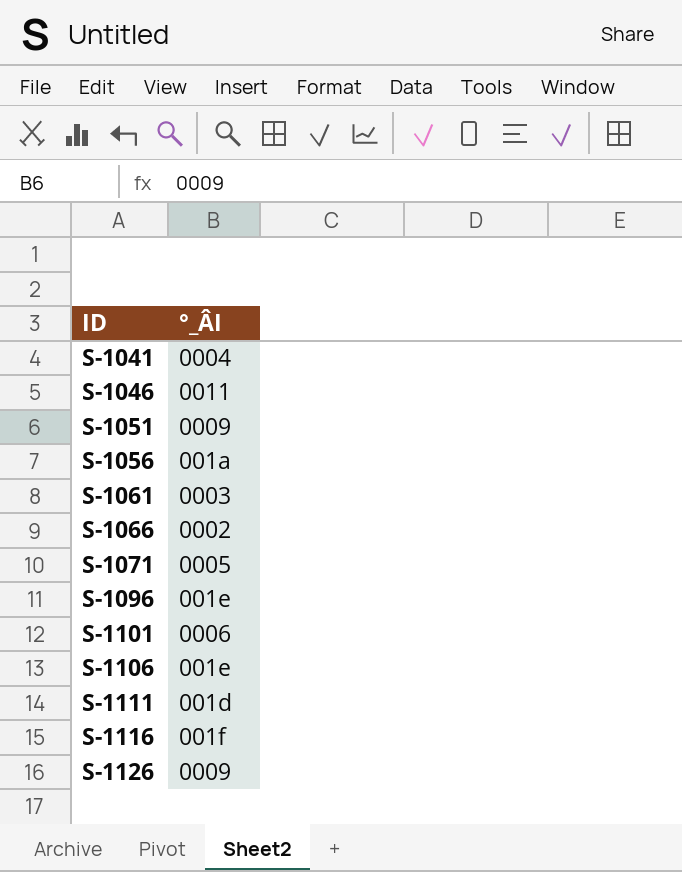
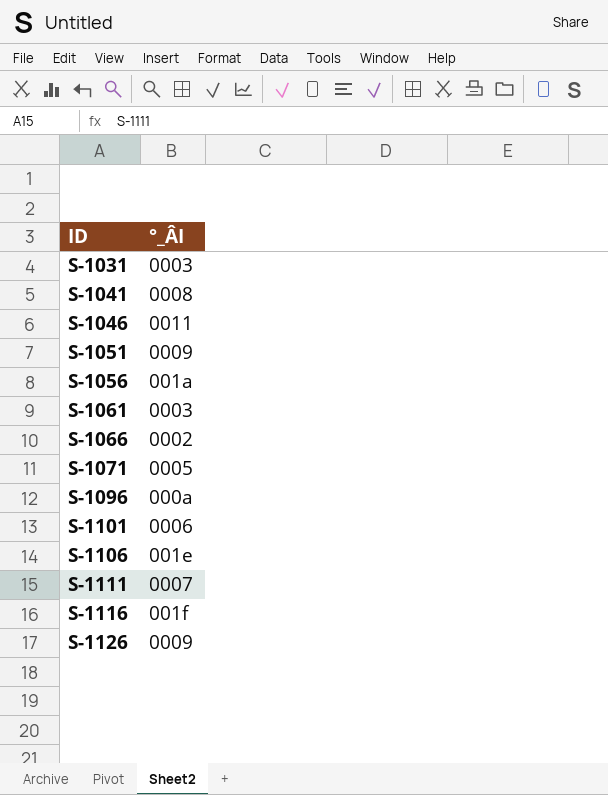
row S-1031: none -> 0003
S-1041 | °_ÂI: 0004 -> 0008
S-1096 | °_ÂI: 001e -> 000a
S-1111 | °_ÂI: 001d -> 0007

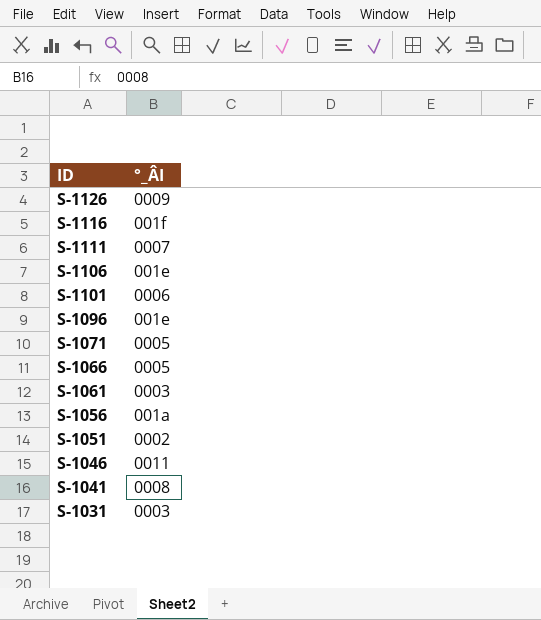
row order: ID ascending -> ID descending
S-1096 | °_ÂI: 000a -> 001e
S-1066 | °_ÂI: 0002 -> 0005
S-1051 | °_ÂI: 0009 -> 0002

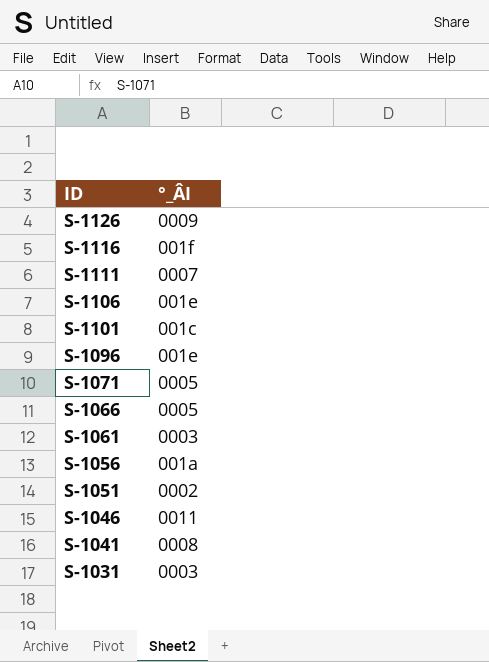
S-1101 | °_ÂI: 0006 -> 001c

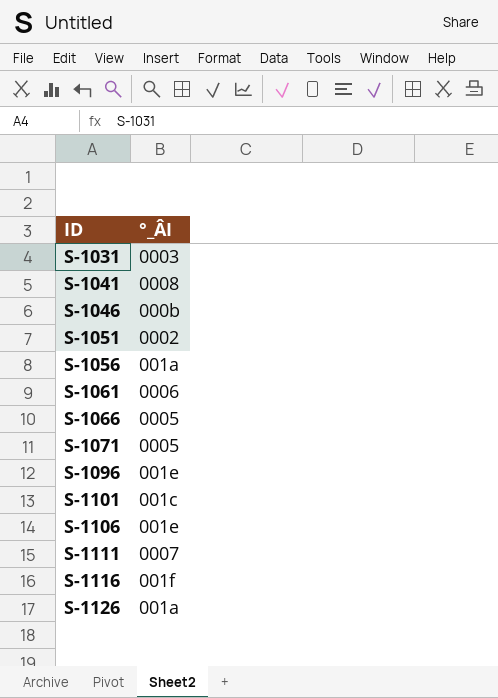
row order: ID descending -> ID ascending
S-1046 | °_ÂI: 0011 -> 000b
S-1061 | °_ÂI: 0003 -> 0006
S-1126 | °_ÂI: 0009 -> 001a

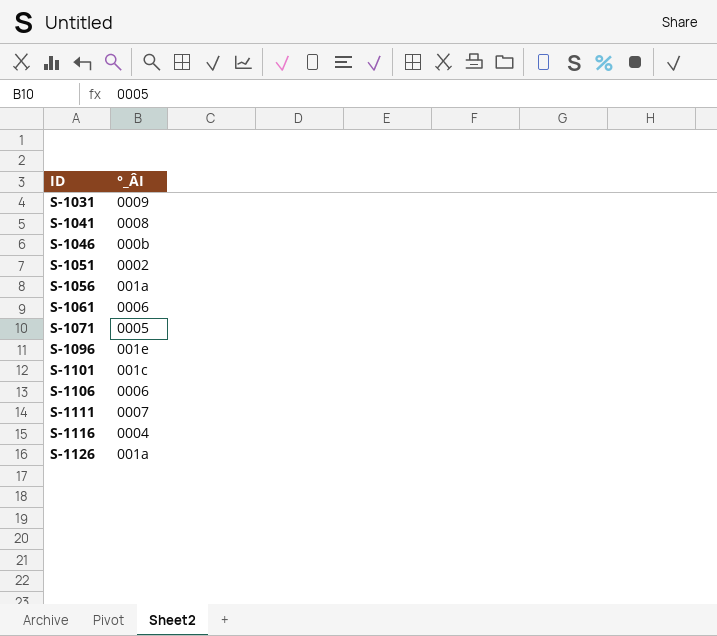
row S-1066: 0005 -> none
S-1031 | °_ÂI: 0003 -> 0009
S-1106 | °_ÂI: 001e -> 0006
S-1116 | °_ÂI: 001f -> 0004

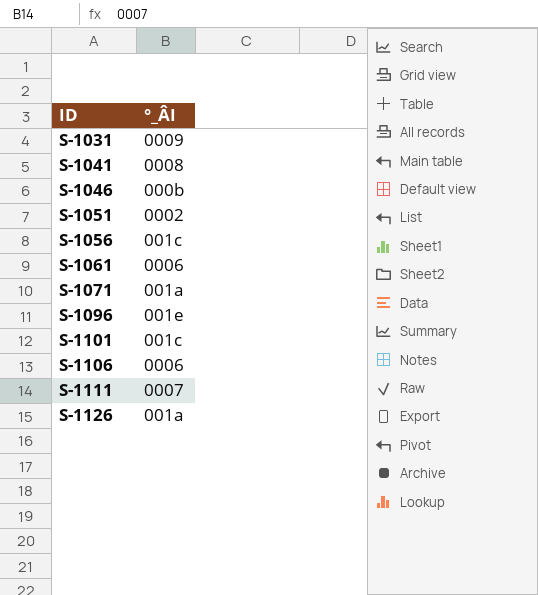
row S-1116: 0004 -> none
S-1056 | °_ÂI: 001a -> 001c
S-1071 | °_ÂI: 0005 -> 001a

